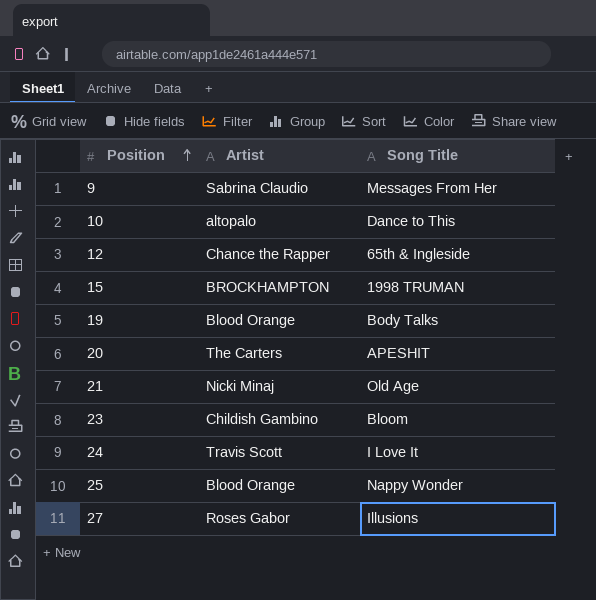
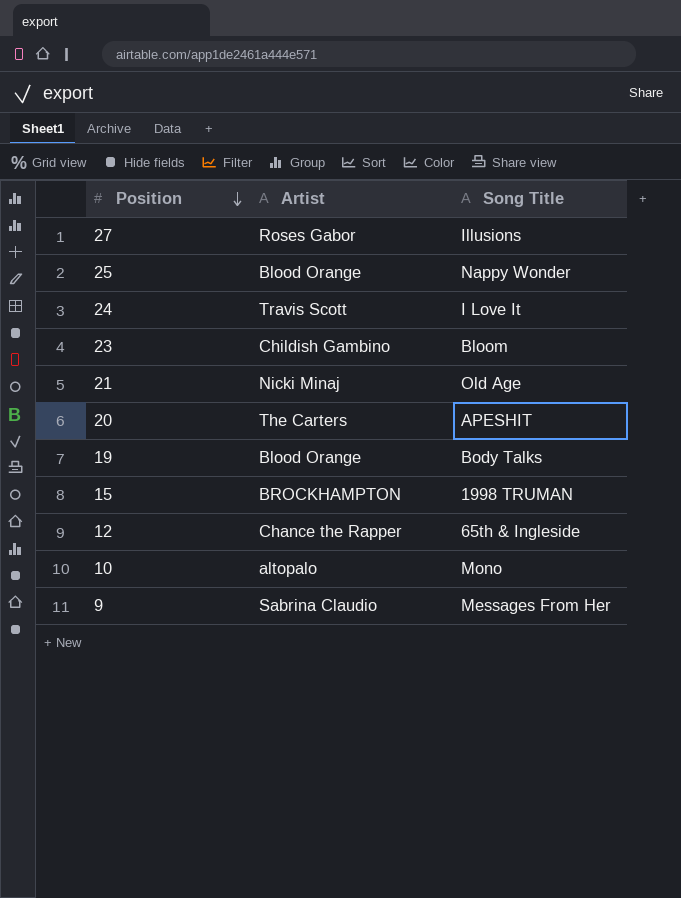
row order: Position ascending -> Position descending
10 | Song Title: Dance to This -> Mono

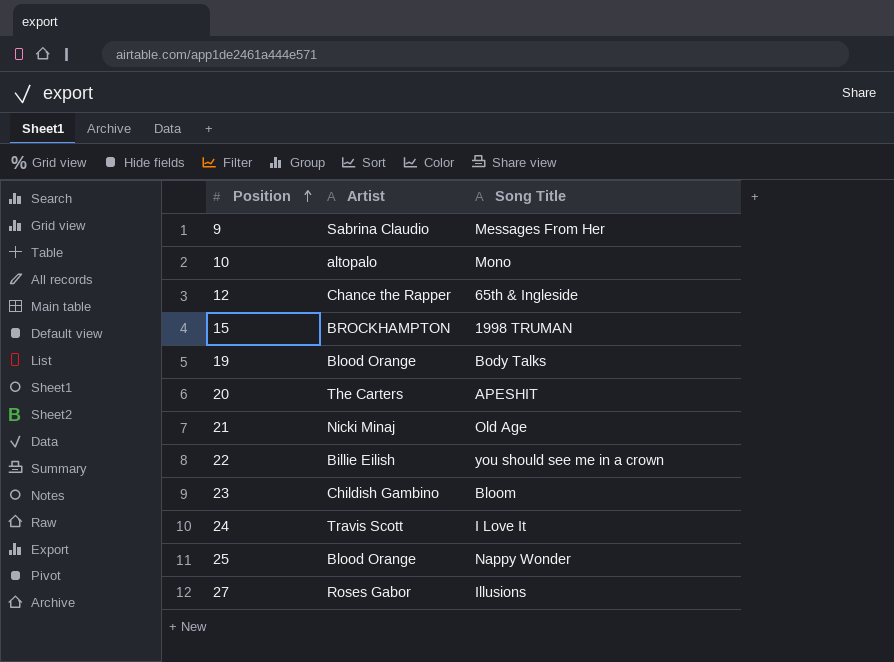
row order: Position descending -> Position ascending
row 22: none -> Billie Eilish | you should see me in a crown

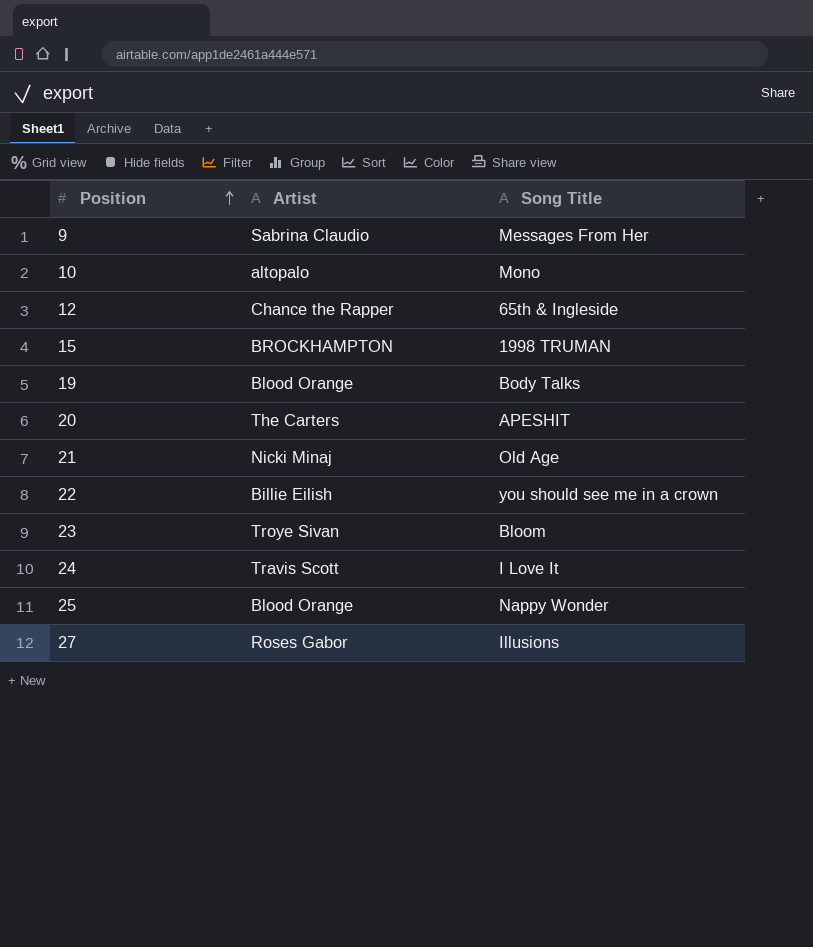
23 | Artist: Childish Gambino -> Troye Sivan

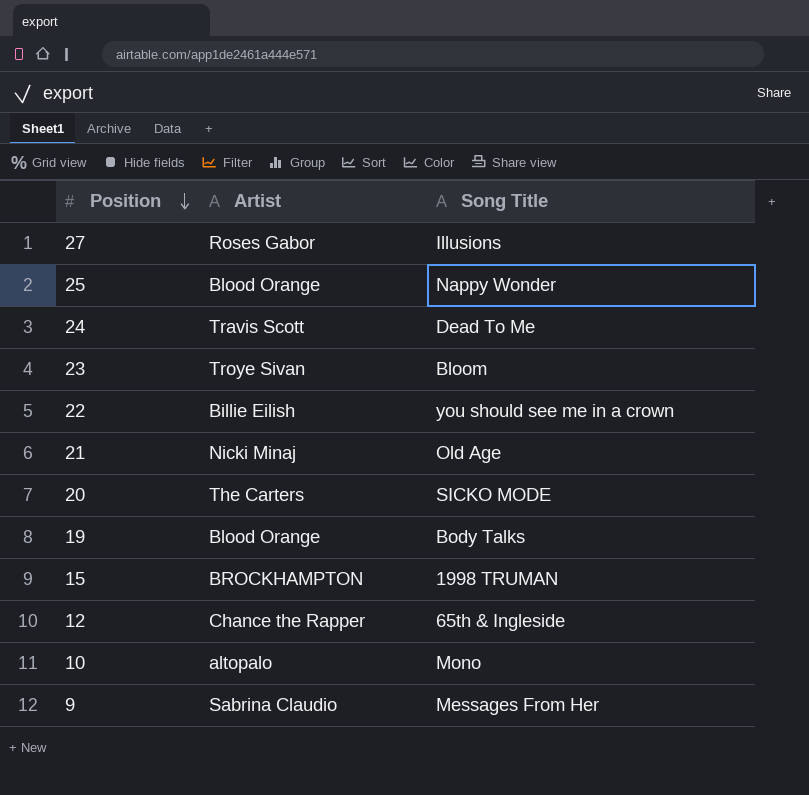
row order: Position ascending -> Position descending
24 | Song Title: I Love It -> Dead To Me
20 | Song Title: APESHIT -> SICKO MODE

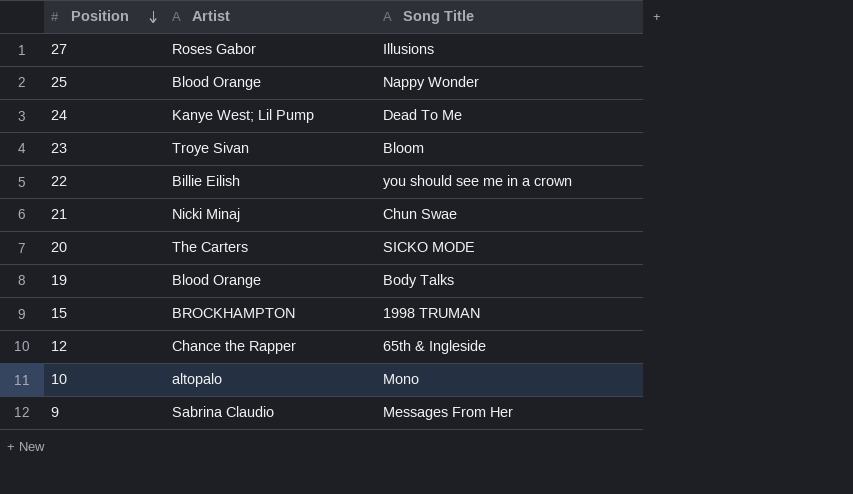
24 | Artist: Travis Scott -> Kanye West; Lil Pump
21 | Song Title: Old Age -> Chun Swae

